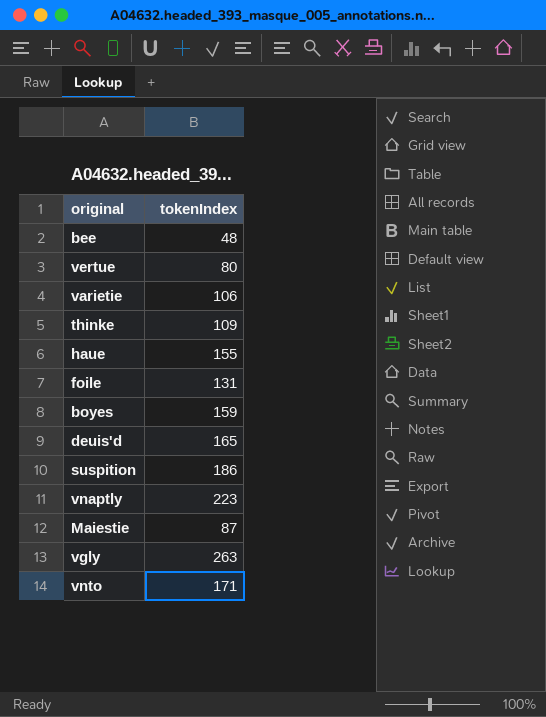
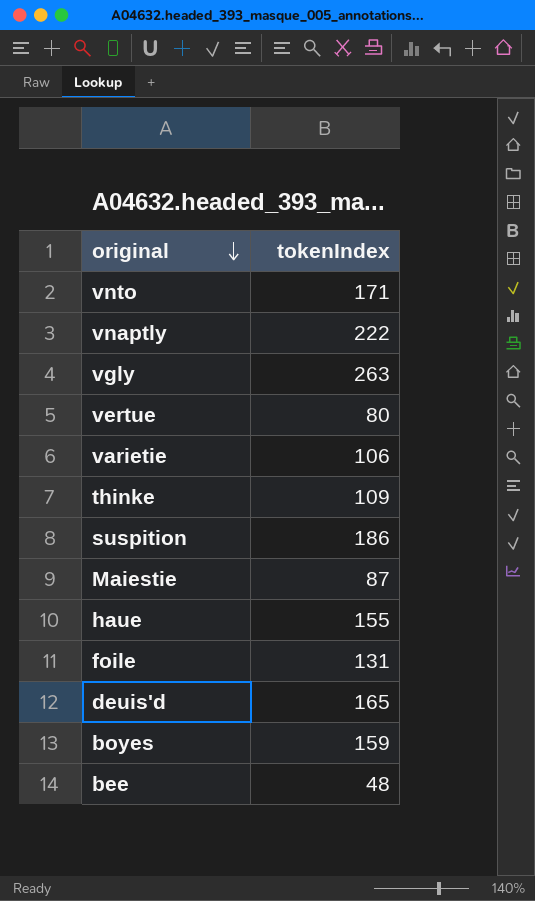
row order: none -> original descending
vnaptly | tokenIndex: 223 -> 222

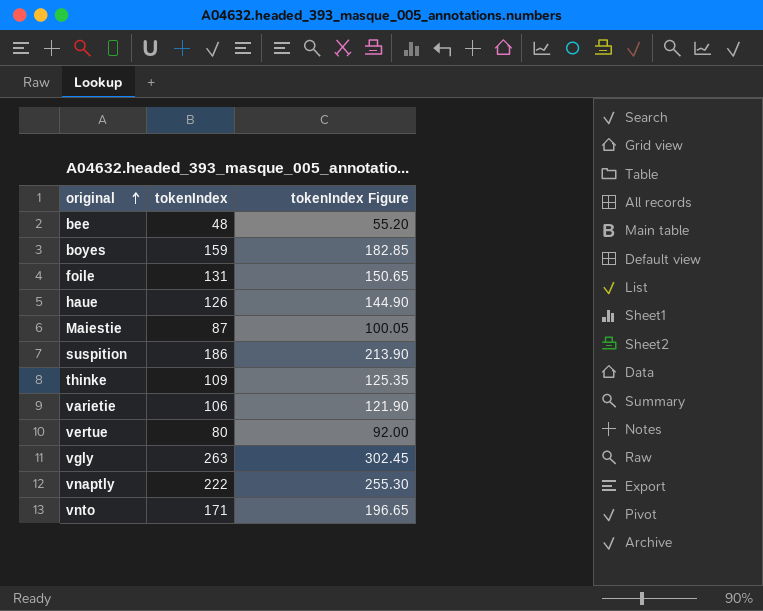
row order: original descending -> original ascending
column tokenIndex Figure | formula: none -> [tokenIndex] * 1.15
row deuis'd: 165 -> none
haue | tokenIndex: 155 -> 126

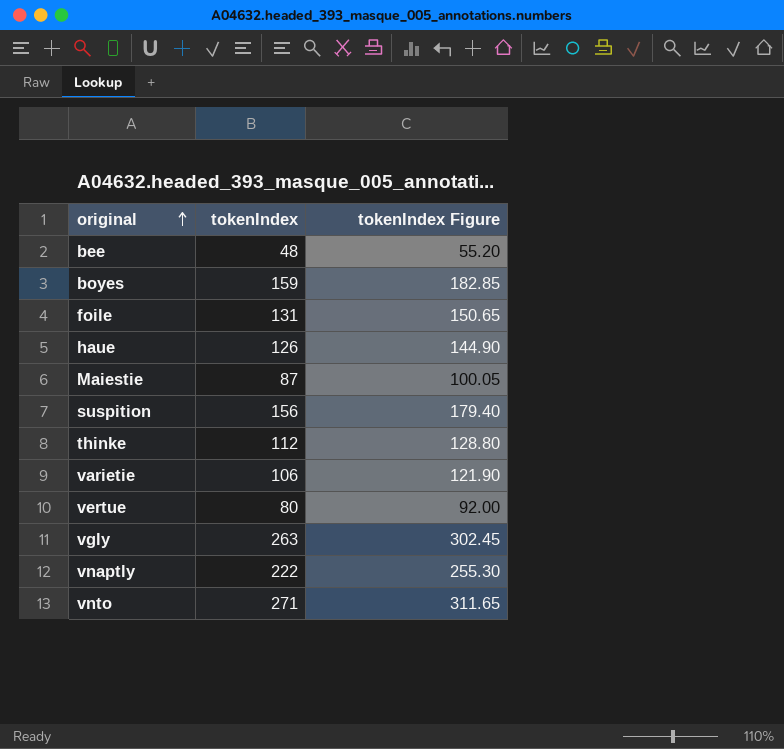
suspition | tokenIndex: 186 -> 156
suspition | tokenIndex Figure: 213.90 -> 179.40
thinke | tokenIndex: 109 -> 112
thinke | tokenIndex Figure: 125.35 -> 128.80
vnto | tokenIndex: 171 -> 271
vnto | tokenIndex Figure: 196.65 -> 311.65

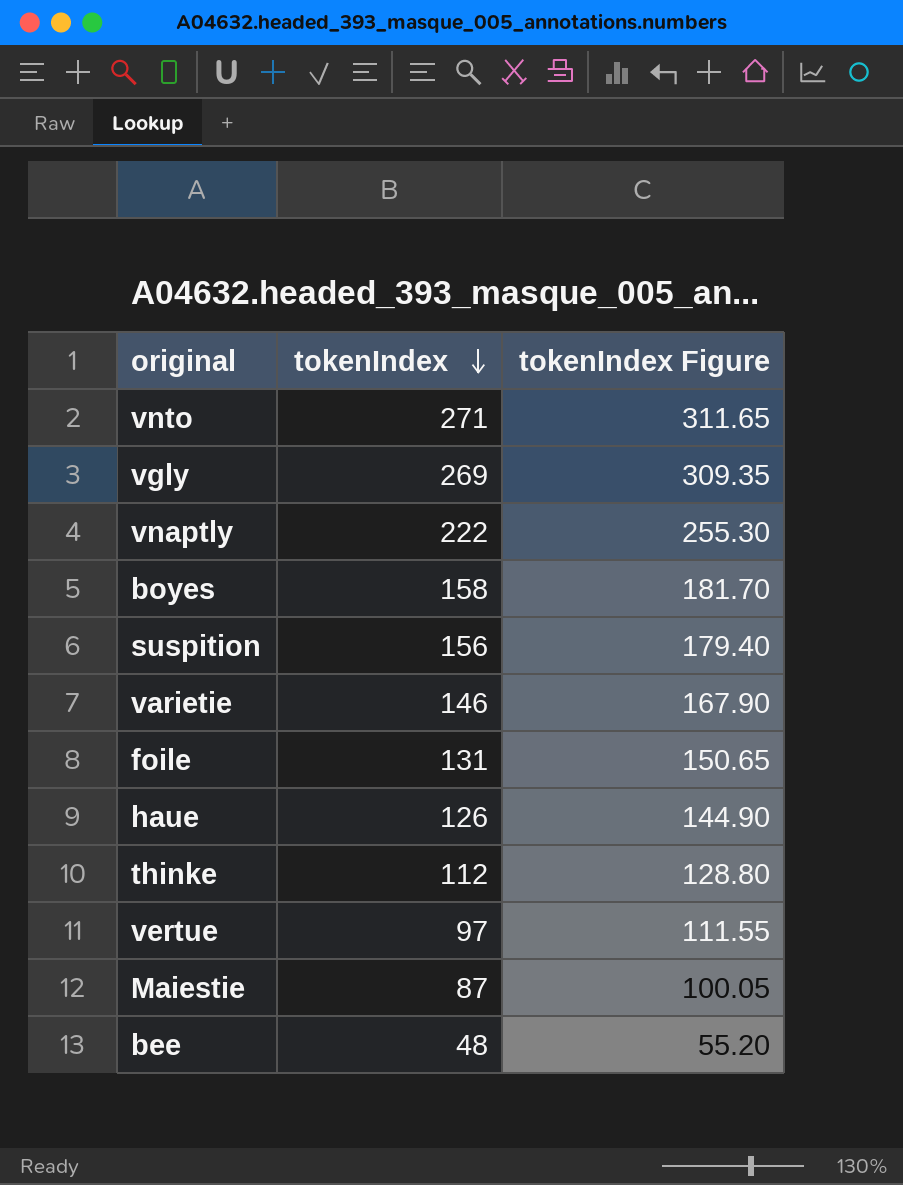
row order: original ascending -> tokenIndex descending
vgly | tokenIndex: 263 -> 269
vgly | tokenIndex Figure: 302.45 -> 309.35
boyes | tokenIndex: 159 -> 158
boyes | tokenIndex Figure: 182.85 -> 181.70
varietie | tokenIndex: 106 -> 146
varietie | tokenIndex Figure: 121.90 -> 167.90
vertue | tokenIndex: 80 -> 97
vertue | tokenIndex Figure: 92.00 -> 111.55

